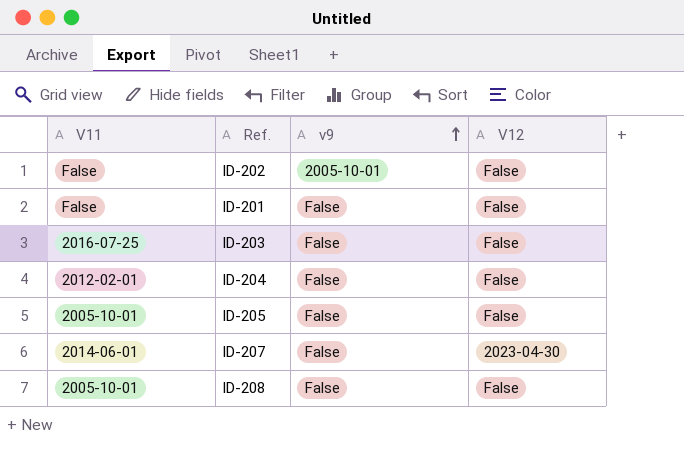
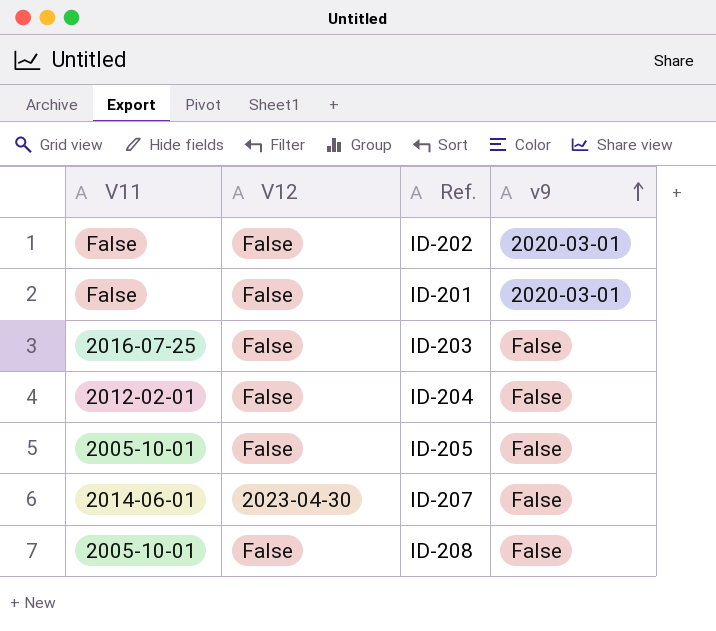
column V12 | position: 4 -> 2
ID-202 | v9: 2005-10-01 -> 2020-03-01
ID-201 | v9: False -> 2020-03-01

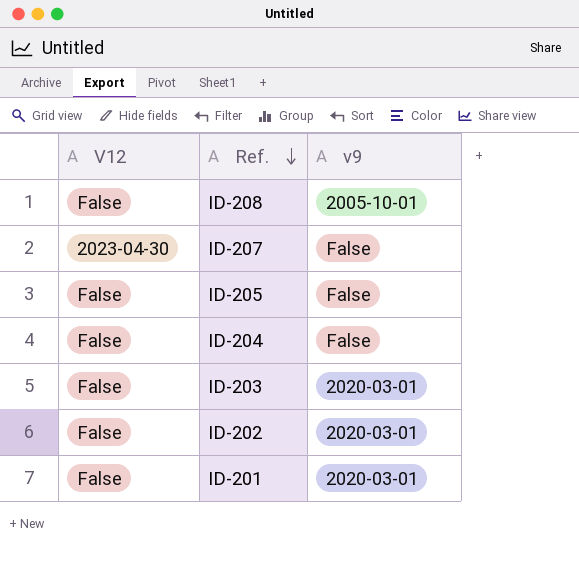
row order: v9 ascending -> Ref. descending
column V11 | position: 1 -> none
ID-208 | v9: False -> 2005-10-01
ID-203 | v9: False -> 2020-03-01

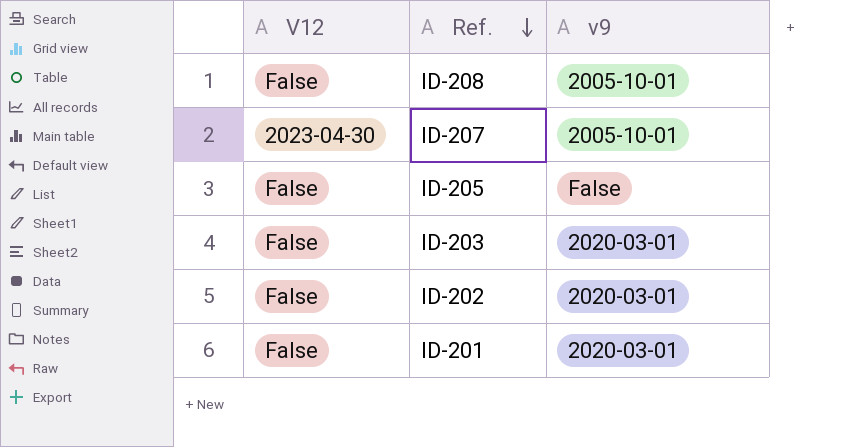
row ID-204: False | False -> none
ID-207 | v9: False -> 2005-10-01

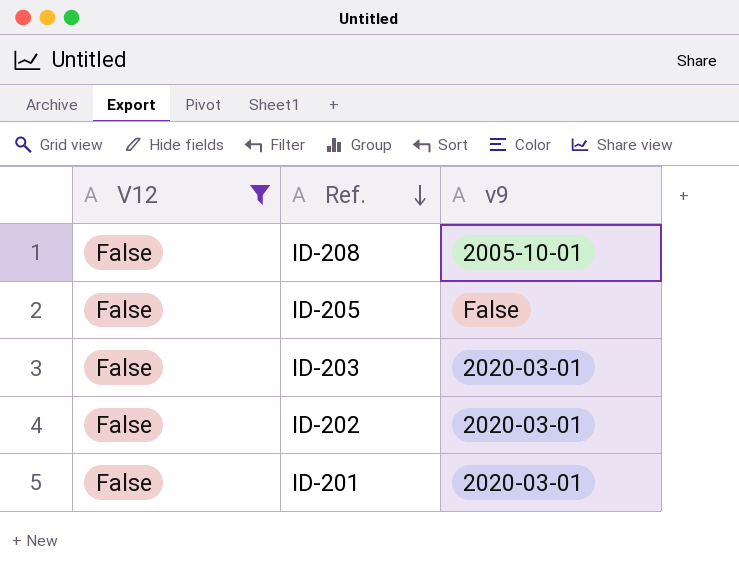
filter: none -> V12 = False

